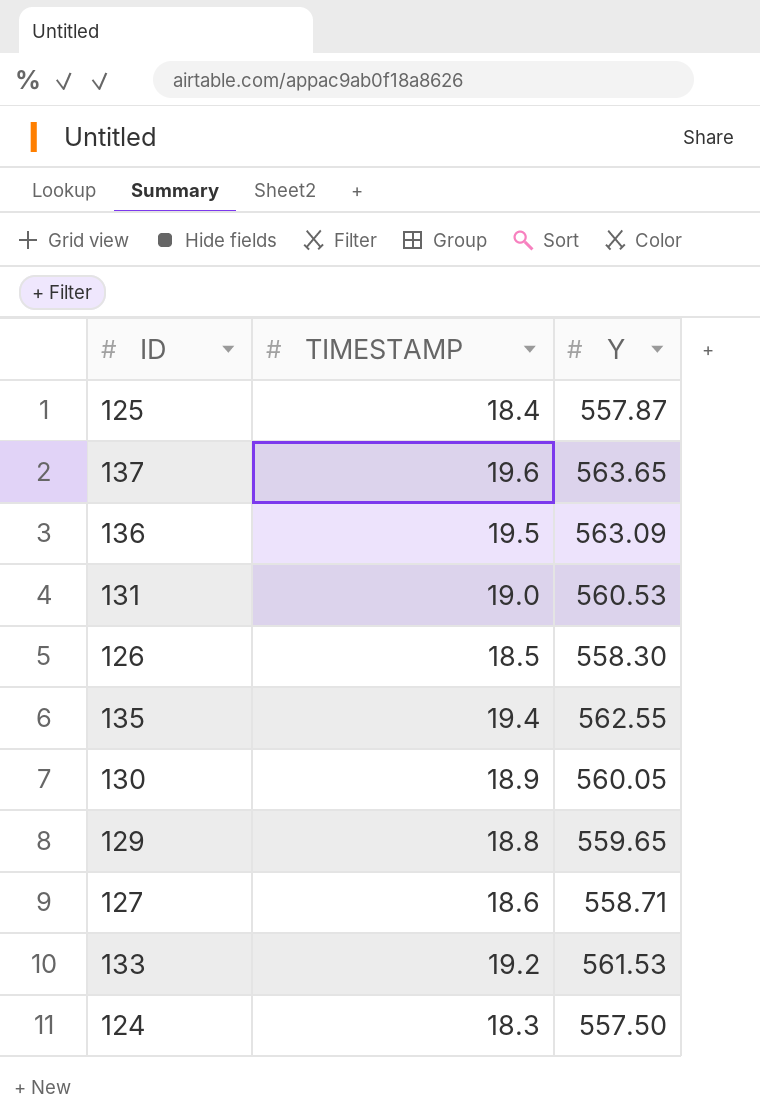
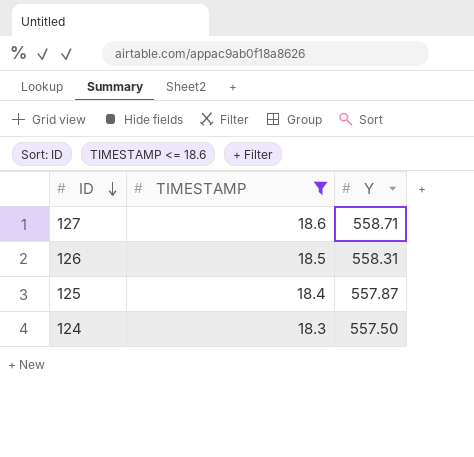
filter: none -> TIMESTAMP <= 18.6
row order: none -> ID descending
126 | Y: 558.30 -> 558.31

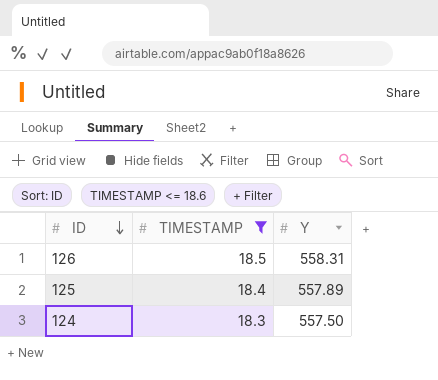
row 127: 18.6 | 558.71 -> none
125 | Y: 557.87 -> 557.89

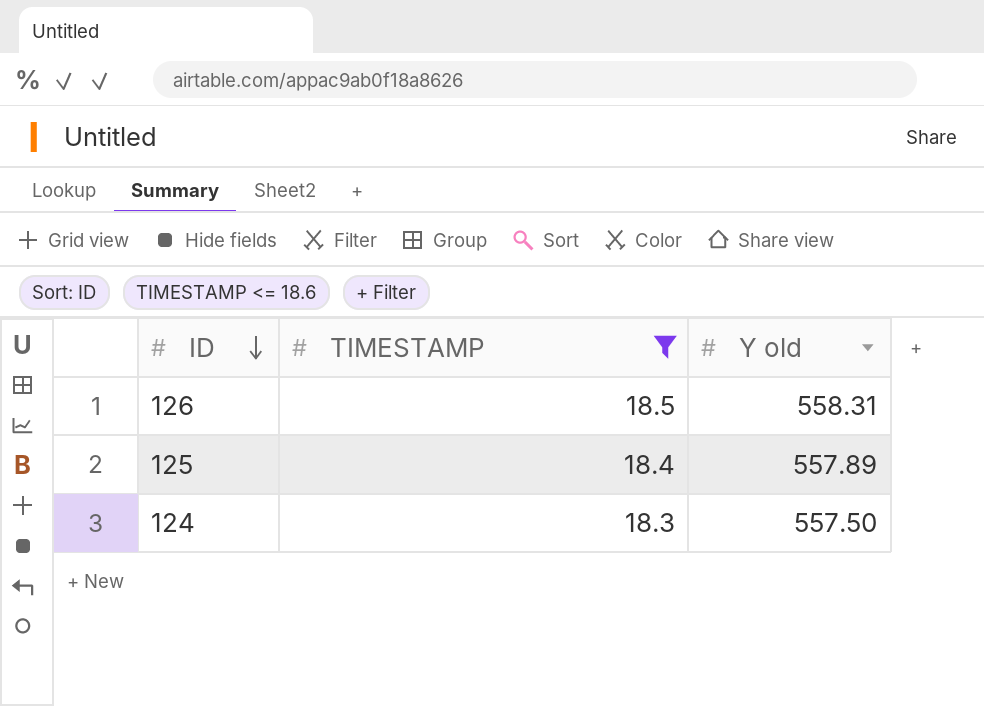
column name: Y -> Y old

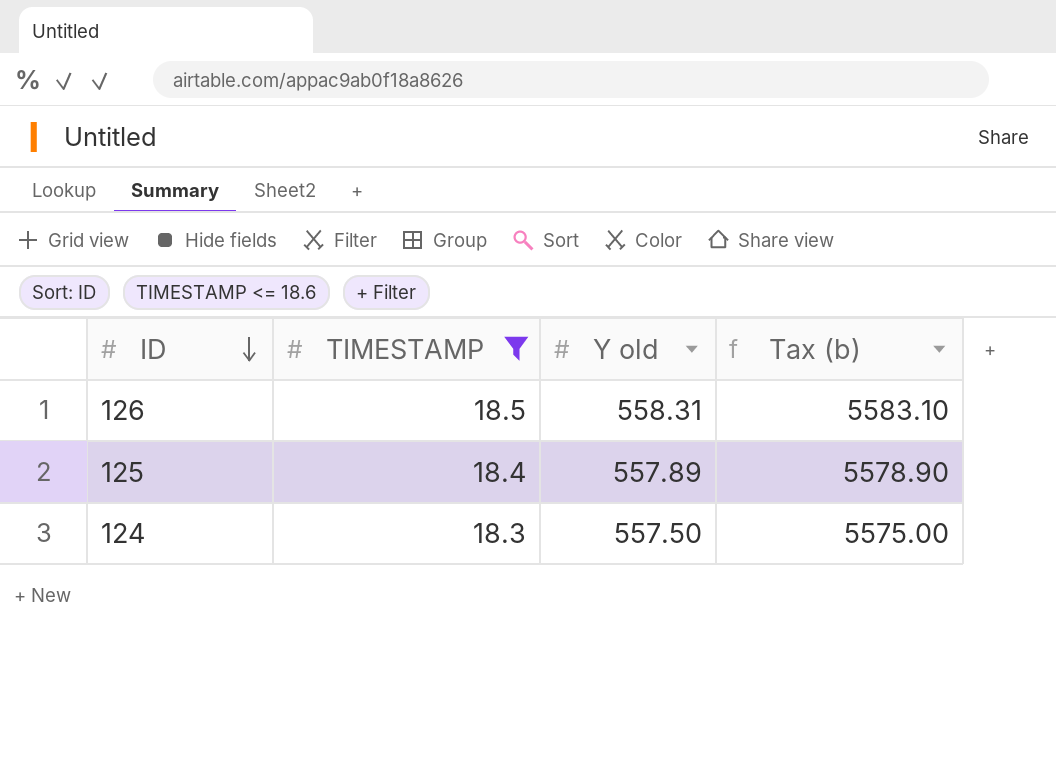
column Tax (b) | formula: none -> [Y old] * 10

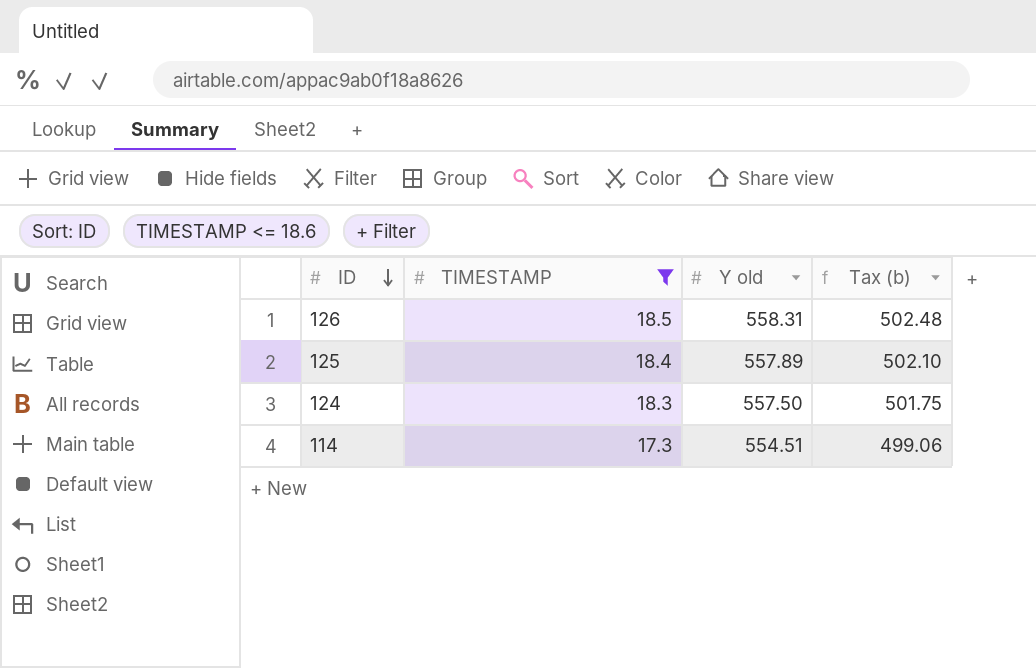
column Tax (b) | formula: [Y old] * 10 -> [Y old] * 0.9
row 114: none -> 17.3 | 554.51 | 499.06

